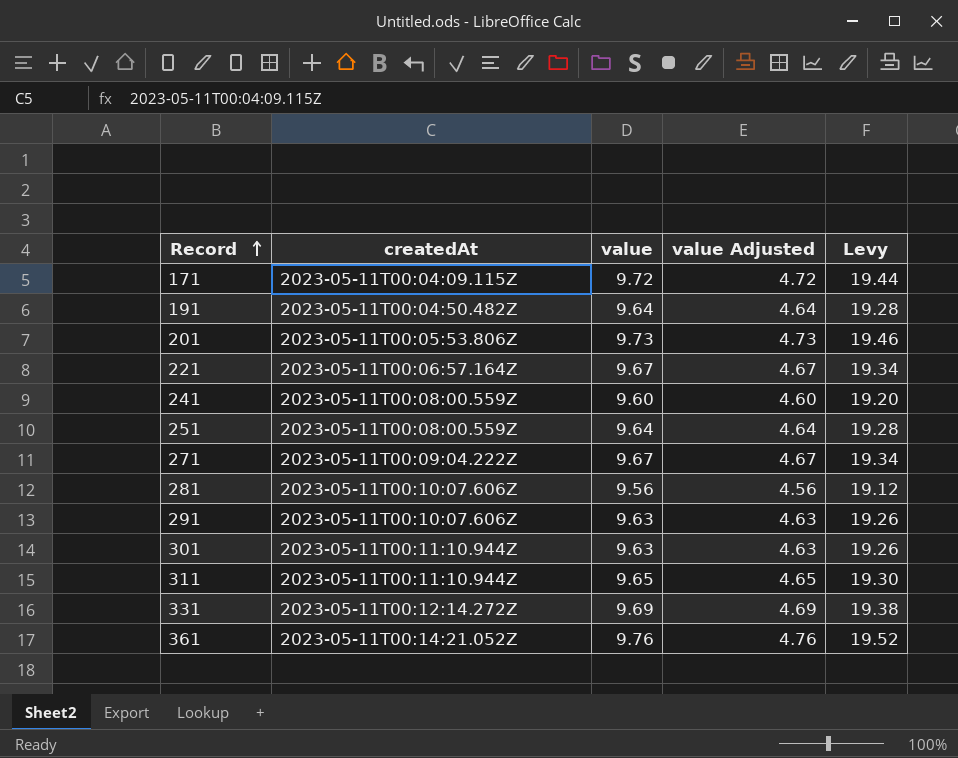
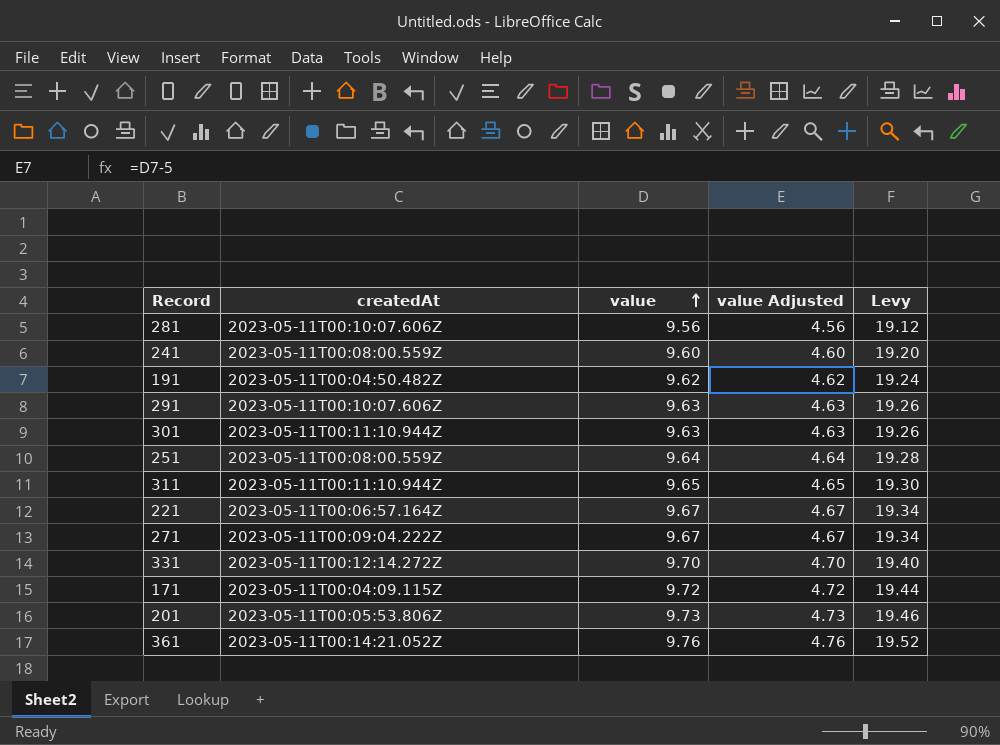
row order: Record ascending -> value ascending
191 | value: 9.64 -> 9.62
191 | value Adjusted: 4.64 -> 4.62
191 | Levy: 19.28 -> 19.24
331 | value: 9.69 -> 9.70
331 | value Adjusted: 4.69 -> 4.70
331 | Levy: 19.38 -> 19.40

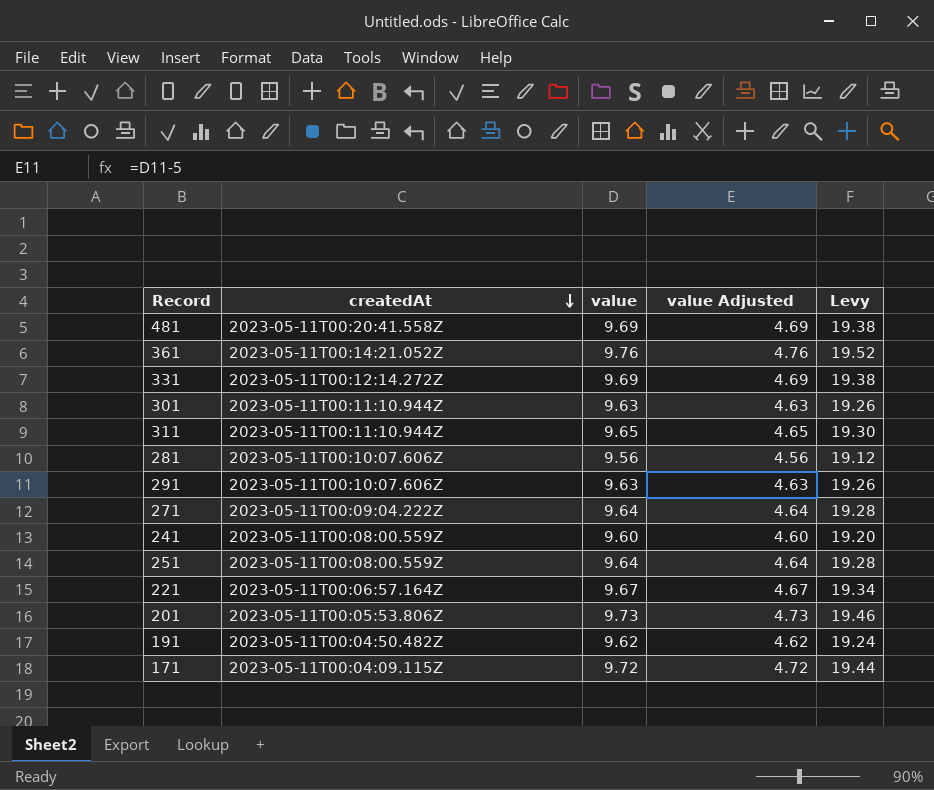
row order: value ascending -> createdAt descending
row 481: none -> 2023-05-11T00:20:41.558Z | 9.69 | 4.69 | 19.38
331 | value: 9.70 -> 9.69
331 | value Adjusted: 4.70 -> 4.69
331 | Levy: 19.40 -> 19.38
271 | value: 9.67 -> 9.64
271 | value Adjusted: 4.67 -> 4.64
271 | Levy: 19.34 -> 19.28

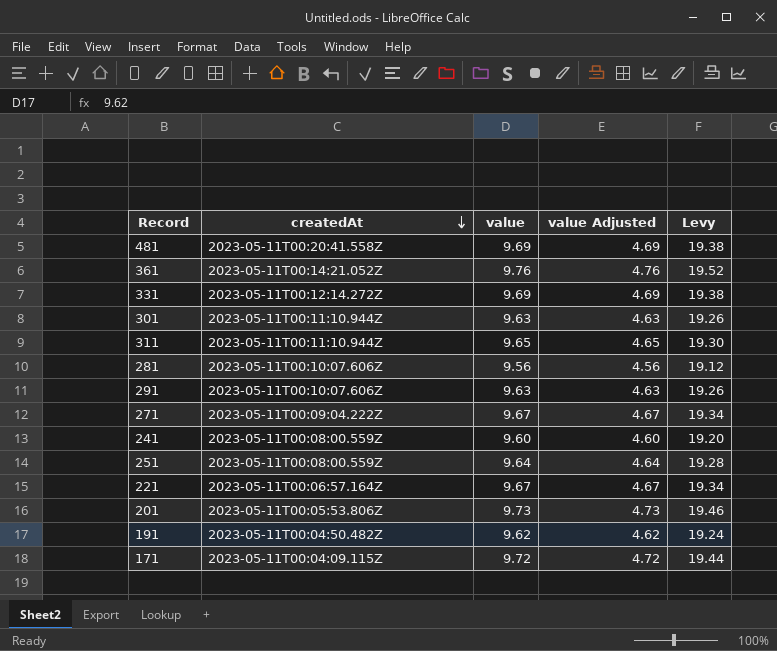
271 | value: 9.64 -> 9.67
271 | value Adjusted: 4.64 -> 4.67
271 | Levy: 19.28 -> 19.34

